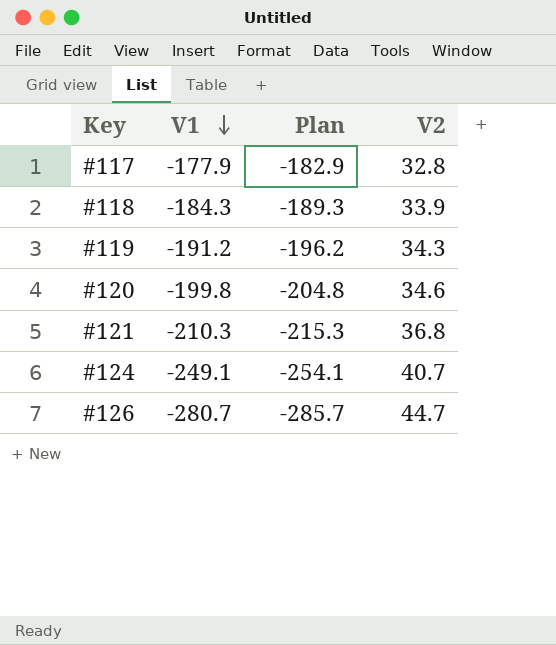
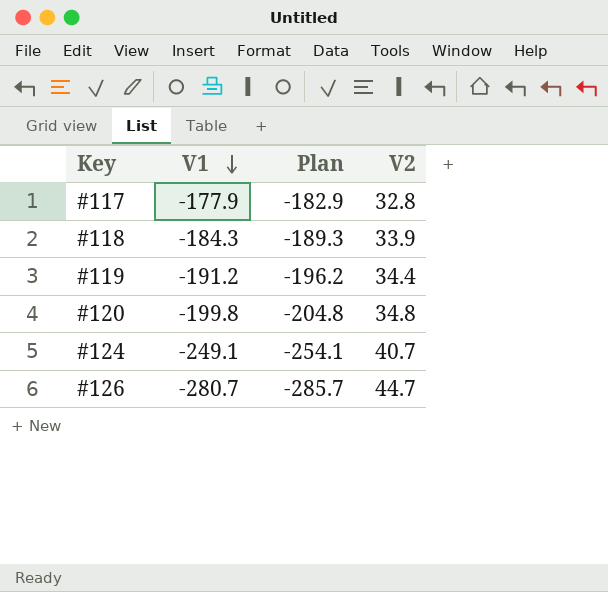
row #121: -210.3 | -215.3 | 36.8 -> none
#119 | V2: 34.3 -> 34.4
#120 | V2: 34.6 -> 34.8

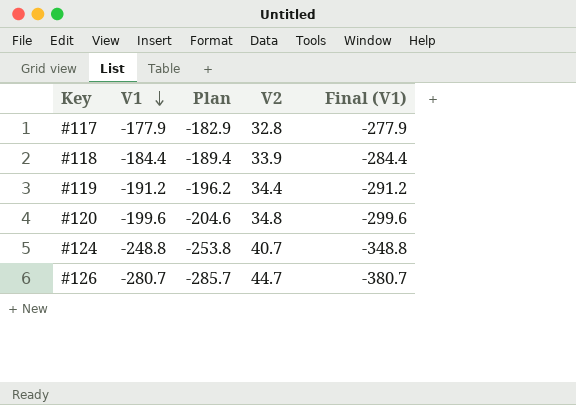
column Final (V1) | formula: none -> [V1] - 100
#118 | V1: -184.3 -> -184.4
#118 | Plan: -189.3 -> -189.4
#120 | V1: -199.8 -> -199.6
#120 | Plan: -204.8 -> -204.6
#124 | V1: -249.1 -> -248.8
#124 | Plan: -254.1 -> -253.8

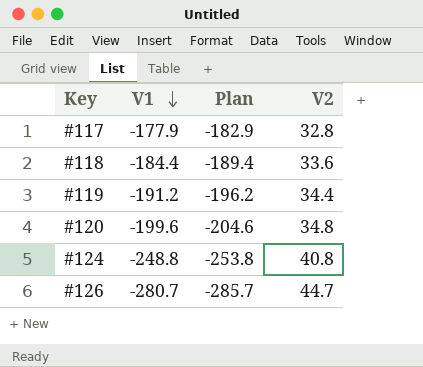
column Final (V1) | formula: [V1] - 100 -> none
#118 | V2: 33.9 -> 33.6
#124 | V2: 40.7 -> 40.8

